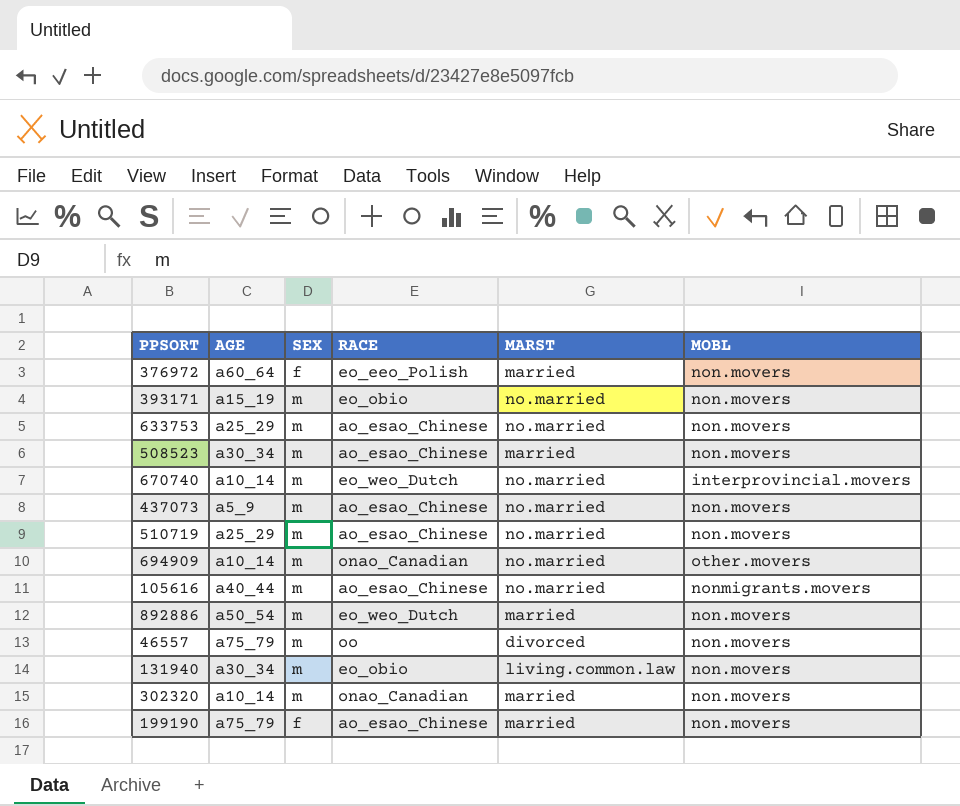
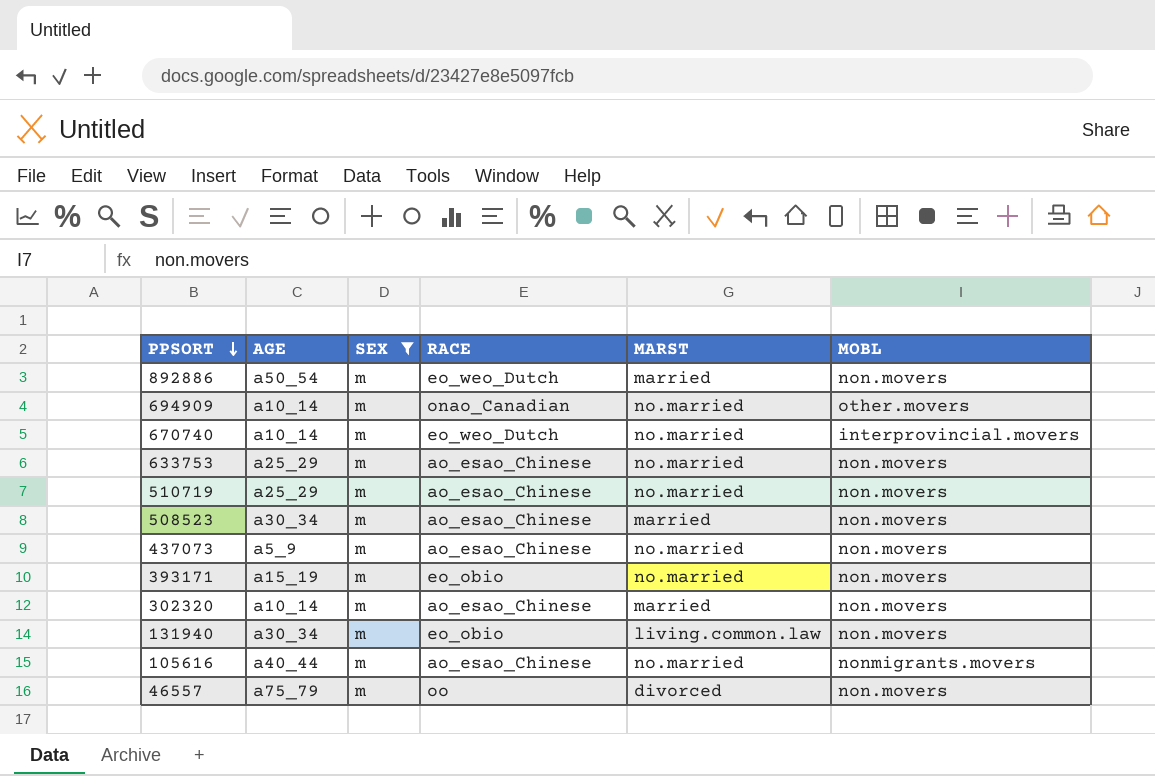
filter: none -> SEX = m
row order: none -> PPSORT descending
302320 | RACE: onao_Canadian -> ao_esao_Chinese

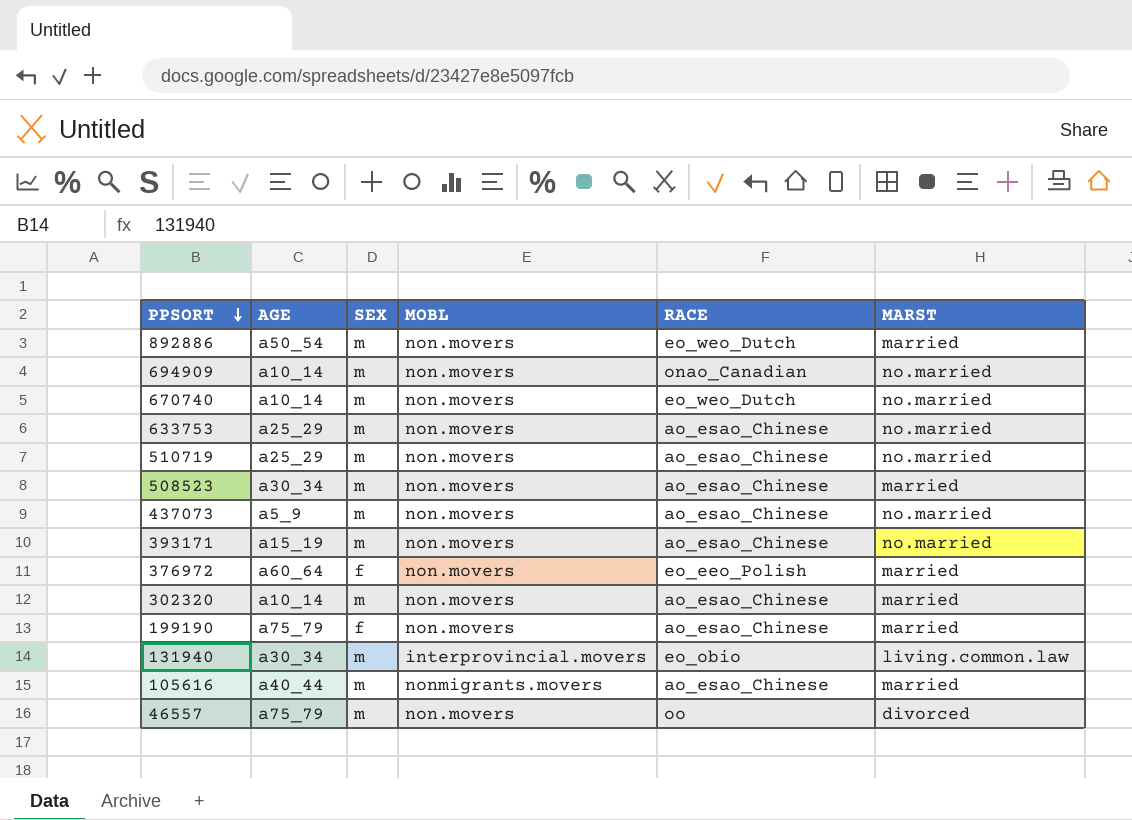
filter: SEX = m -> none
column MOBL | position: 6 -> 4
694909 | MOBL: other.movers -> non.movers
670740 | MOBL: interprovincial.movers -> non.movers
393171 | RACE: eo_obio -> ao_esao_Chinese
131940 | MOBL: non.movers -> interprovincial.movers
105616 | MARST: no.married -> married

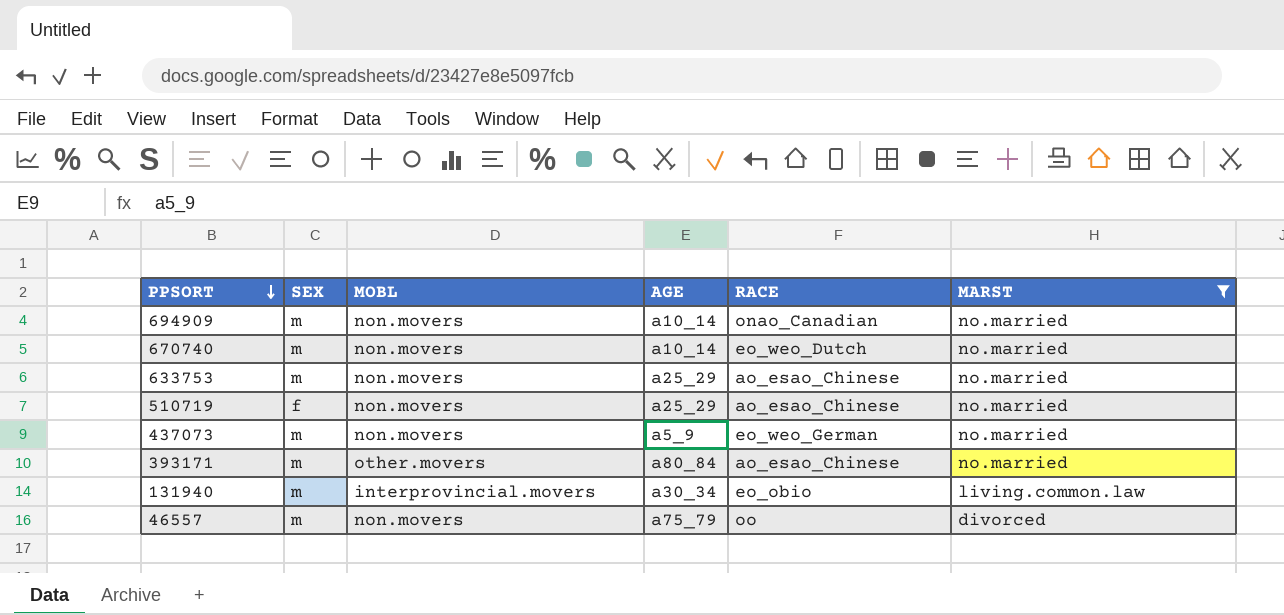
filter: none -> MARST != married
column AGE | position: 2 -> 4
510719 | SEX: m -> f
437073 | RACE: ao_esao_Chinese -> eo_weo_German
393171 | MOBL: non.movers -> other.movers
393171 | AGE: a15_19 -> a80_84

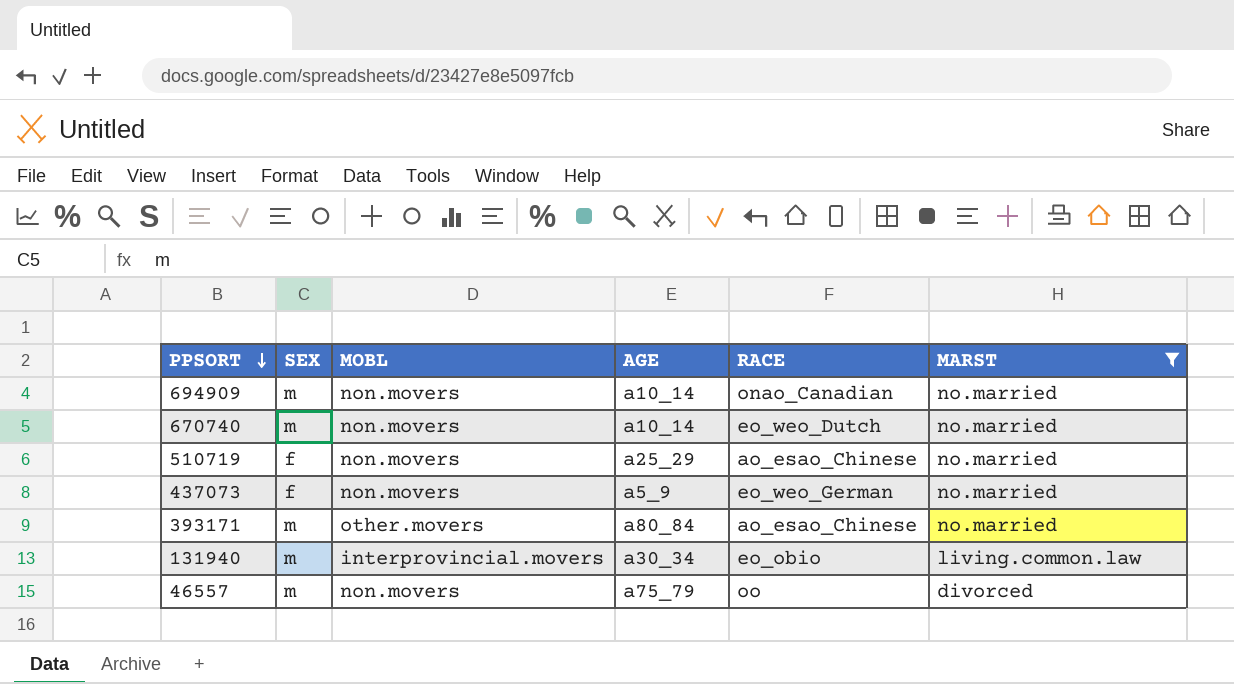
row 633753: m | non.movers | a25_29 | ao_esao_Chinese | no.married -> none
437073 | SEX: m -> f

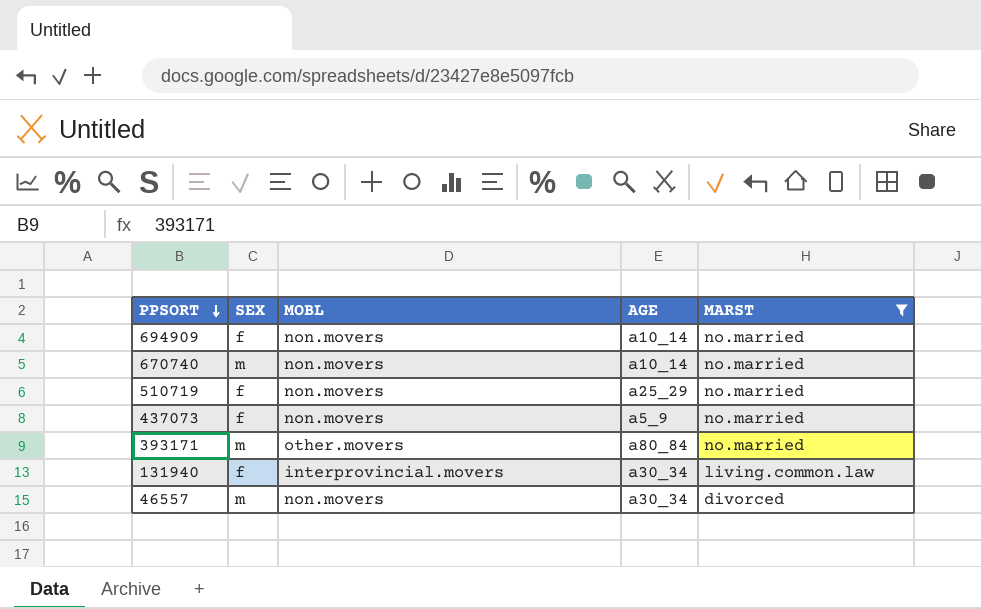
column RACE | position: 5 -> none
694909 | SEX: m -> f
131940 | SEX: m -> f
46557 | AGE: a75_79 -> a30_34

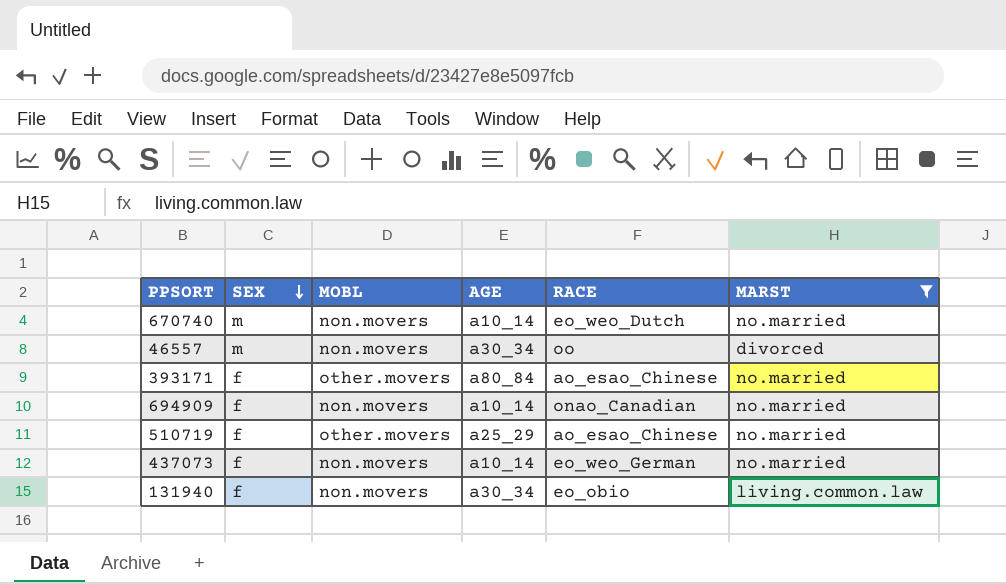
row order: PPSORT descending -> SEX descending
column RACE | position: none -> 5
393171 | SEX: m -> f
510719 | MOBL: non.movers -> other.movers
437073 | AGE: a5_9 -> a10_14
131940 | MOBL: interprovincial.movers -> non.movers

